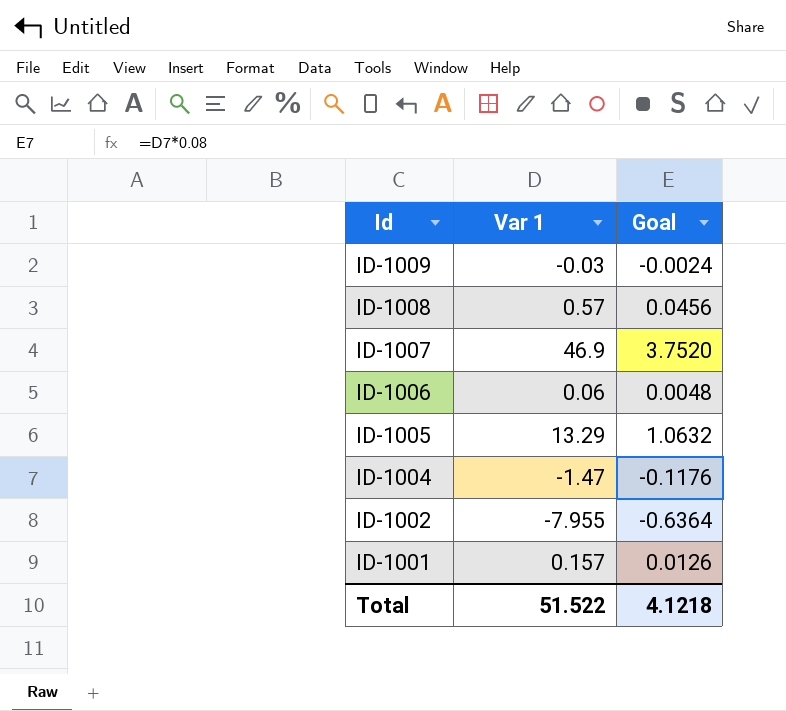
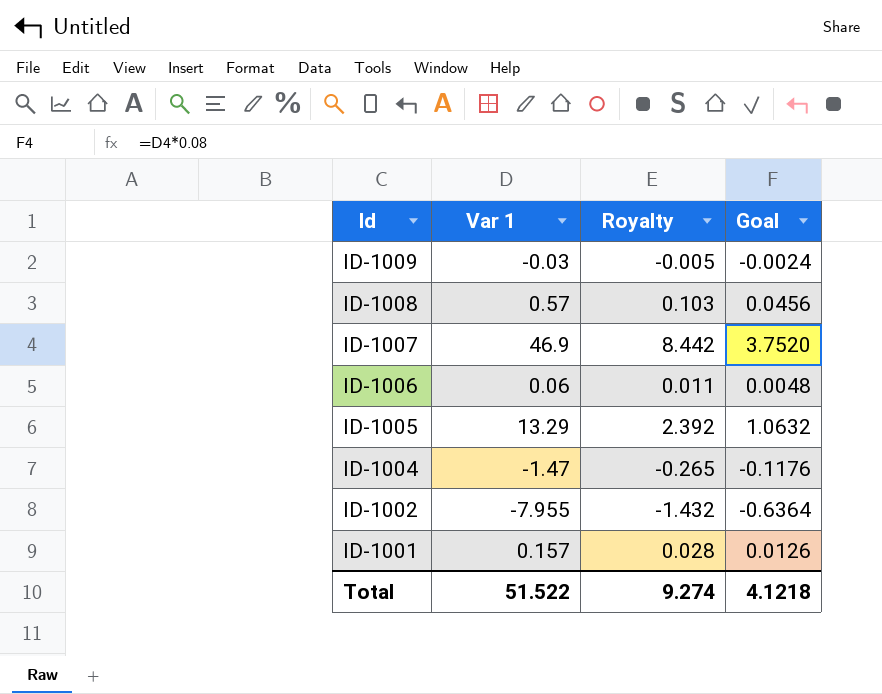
column Royalty | formula: none -> [Var 1] * 0.18

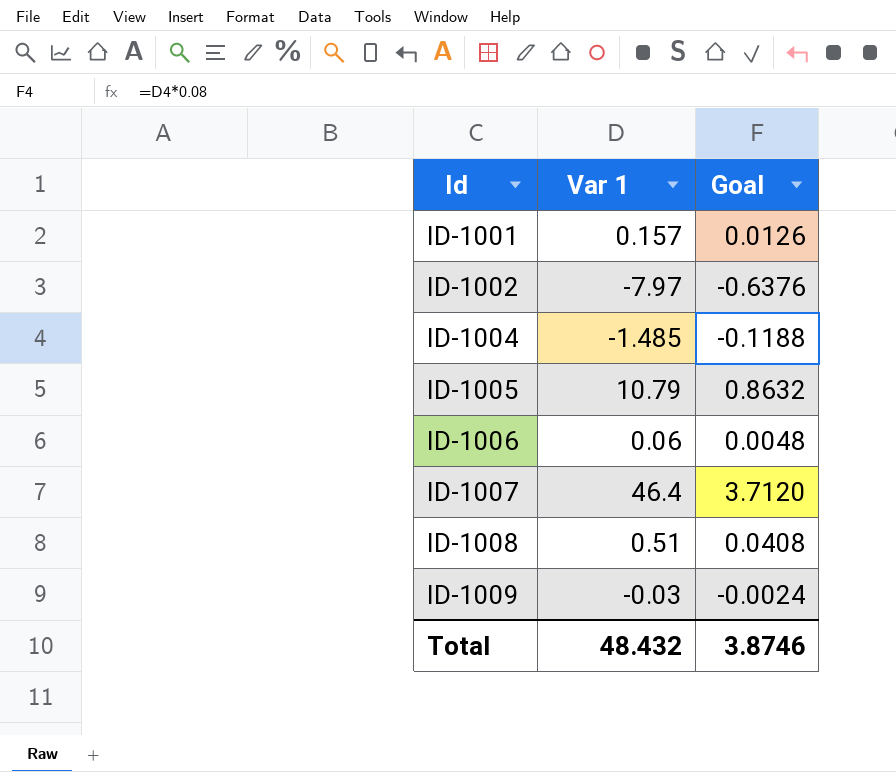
row order: Id descending -> Id ascending
column Royalty | formula: [Var 1] * 0.18 -> none
ID-1002 | Var 1: -7.955 -> -7.97
ID-1002 | Goal: -0.6364 -> -0.6376
ID-1004 | Var 1: -1.47 -> -1.485
ID-1004 | Goal: -0.1176 -> -0.1188
ID-1005 | Var 1: 13.29 -> 10.79
ID-1005 | Goal: 1.0632 -> 0.8632
ID-1007 | Var 1: 46.9 -> 46.4
ID-1007 | Goal: 3.7520 -> 3.7120
ID-1008 | Var 1: 0.57 -> 0.51
ID-1008 | Goal: 0.0456 -> 0.0408
Total | Var 1: 51.522 -> 48.432
Total | Goal: 4.1218 -> 3.8746

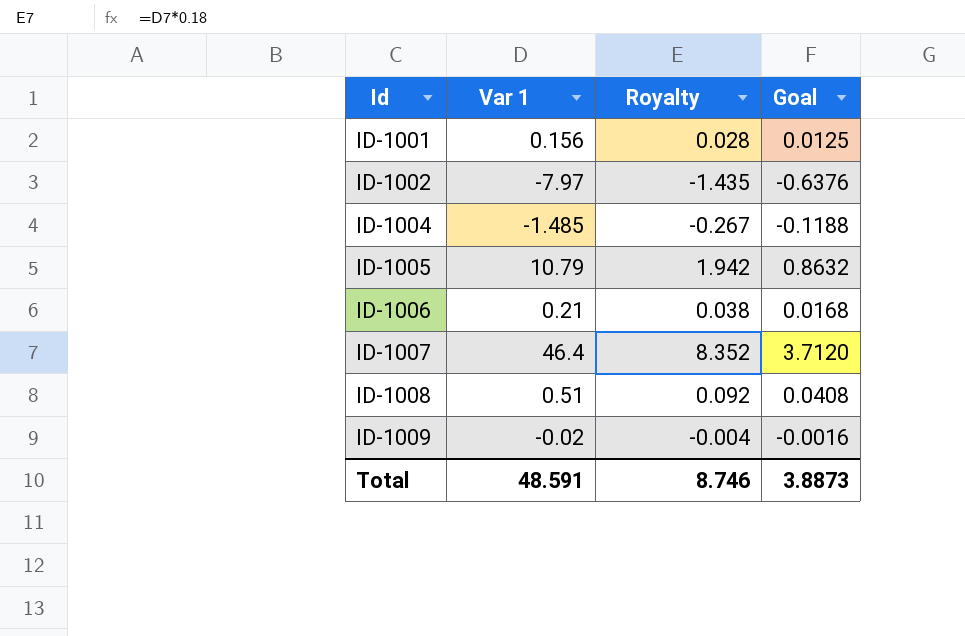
column Royalty | formula: none -> [Var 1] * 0.18
ID-1001 | Var 1: 0.157 -> 0.156
ID-1001 | Goal: 0.0126 -> 0.0125
ID-1006 | Var 1: 0.06 -> 0.21
ID-1006 | Goal: 0.0048 -> 0.0168
ID-1009 | Var 1: -0.03 -> -0.02
ID-1009 | Goal: -0.0024 -> -0.0016
Total | Var 1: 48.432 -> 48.591
Total | Goal: 3.8746 -> 3.8873

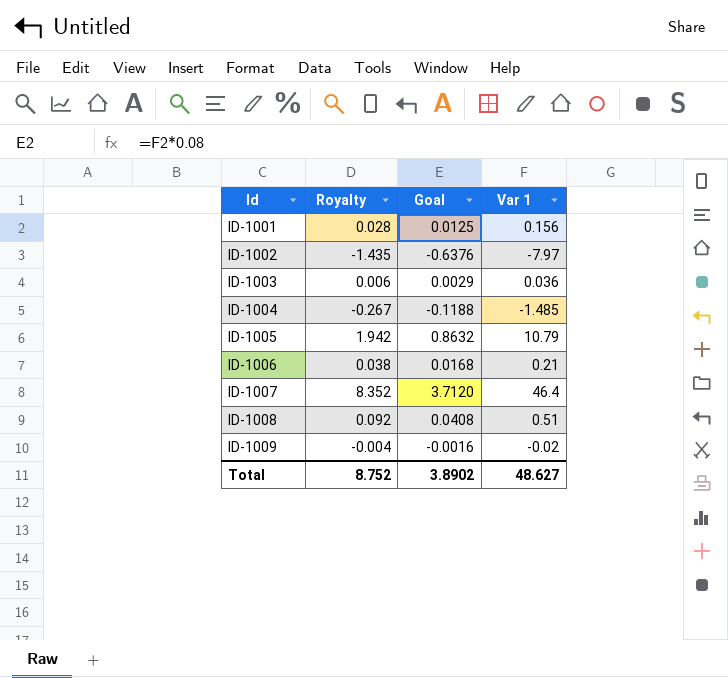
column Var 1 | position: 2 -> 4
row ID-1003: none -> 0.006 | 0.0029 | 0.036
Total | Royalty: 8.746 -> 8.752
Total | Goal: 3.8873 -> 3.8902
Total | Var 1: 48.591 -> 48.627

